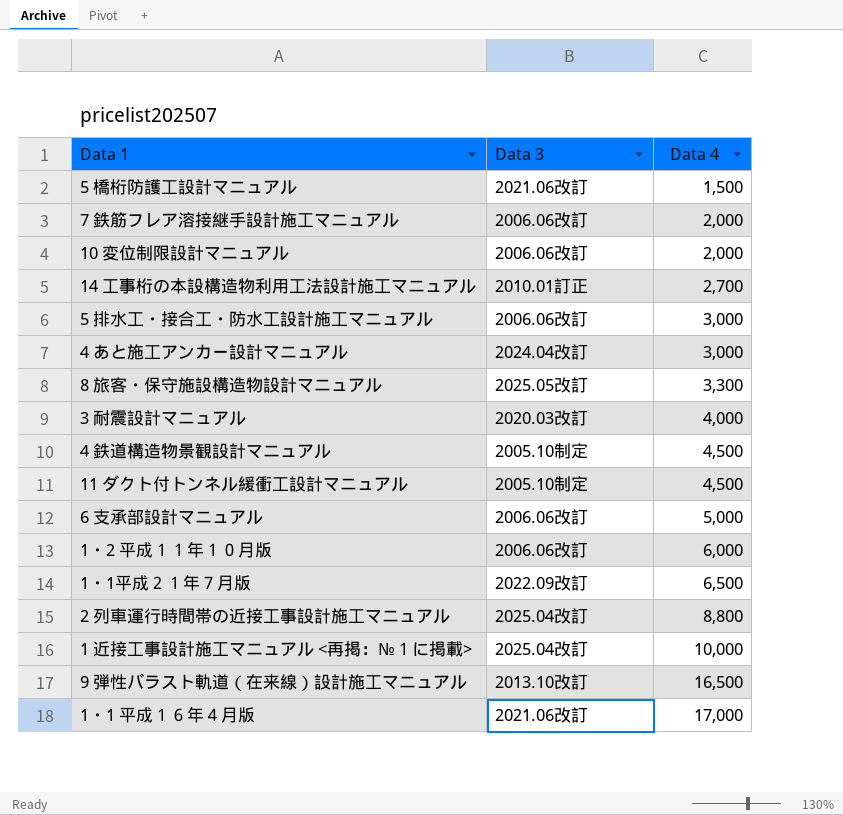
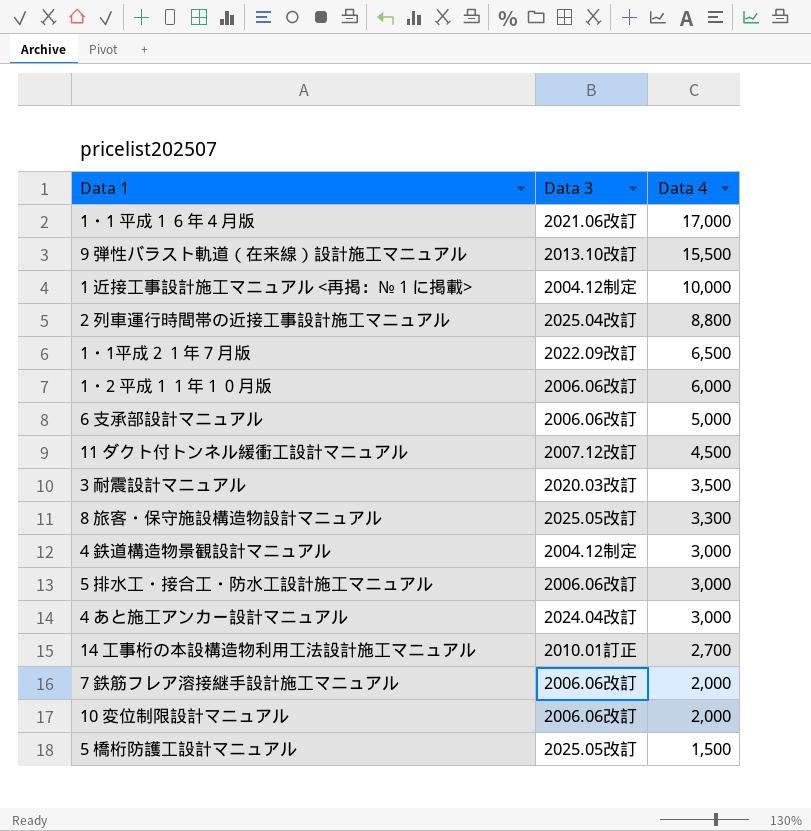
row order: Data 4 ascending -> Data 4 descending
9 弾性バラスト軌道（在来線）設計施工マニュアル | Data 4: 16,500 -> 15,500
1 近接工事設計施工マニュアル <再掲：№１に掲載> | Data 3: 2025.04改訂 -> 2004.12制定
11 ダクト付トンネル緩衝工設計マニュアル | Data 3: 2005.10制定 -> 2007.12改訂
3 耐震設計マニュアル | Data 4: 4,000 -> 3,500
4 鉄道構造物景観設計マニュアル | Data 3: 2005.10制定 -> 2004.12制定
4 鉄道構造物景観設計マニュアル | Data 4: 4,500 -> 3,000
5 橋桁防護工設計マニュアル | Data 3: 2021.06改訂 -> 2025.05改訂

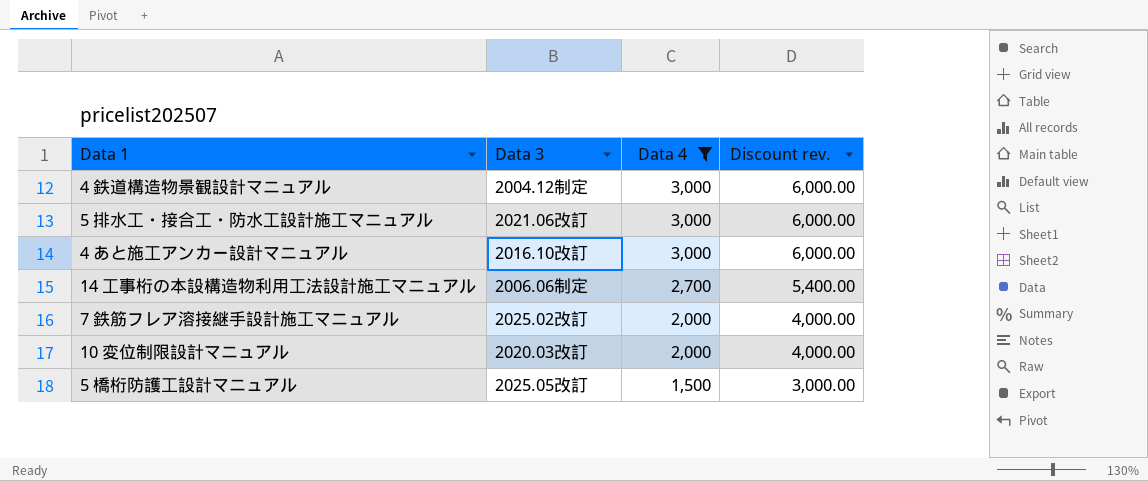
filter: none -> Data 4 <= 3,000
column Discount rev. | formula: none -> [Data 4] * 2
5 排水工・接合工・防水工設計施工マニュアル | Data 3: 2006.06改訂 -> 2021.06改訂
4 あと施工アンカー設計マニュアル | Data 3: 2024.04改訂 -> 2016.10改訂
14 工事桁の本設構造物利用工法設計施工マニュアル | Data 3: 2010.01訂正 -> 2006.06制定
7 鉄筋フレア溶接継手設計施工マニュアル | Data 3: 2006.06改訂 -> 2025.02改訂
10 変位制限設計マニュアル | Data 3: 2006.06改訂 -> 2020.03改訂

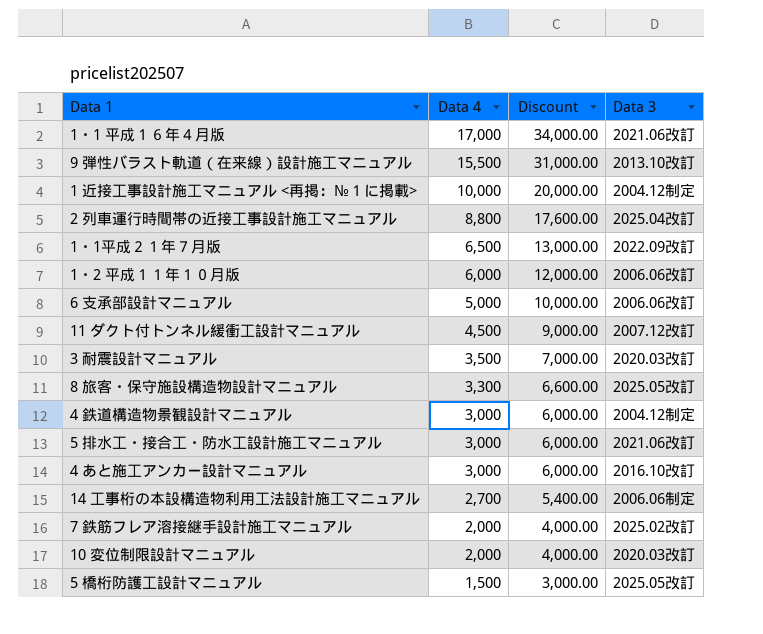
filter: Data 4 <= 3,000 -> none
column name: Discount rev. -> Discount
column Data 3 | position: 2 -> 4

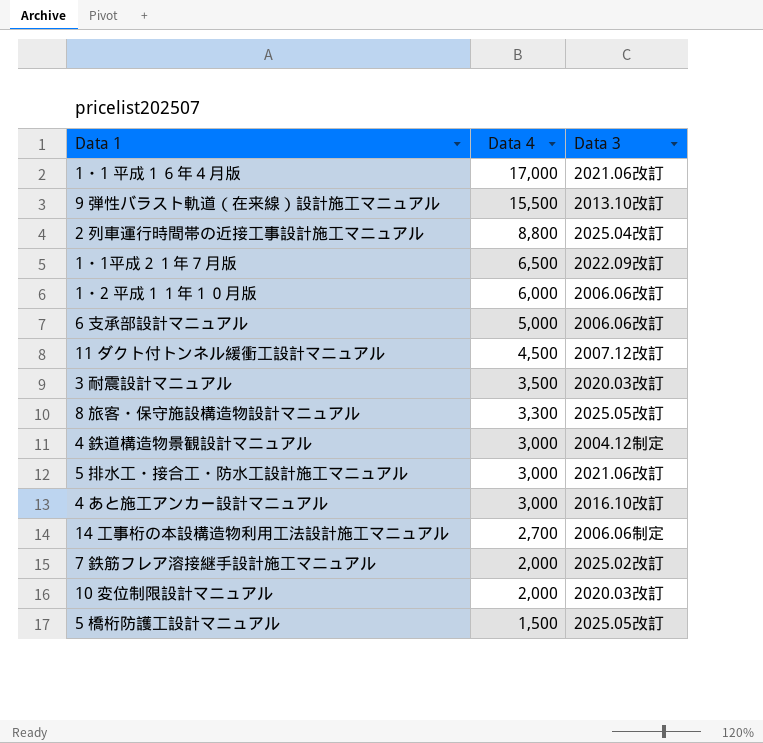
column Discount | formula: [Data 4] * 2 -> none
row 1 近接工事設計施工マニュアル <再掲：№１に掲載>: 10,000 | 20,000.00 | 2004.12制定 -> none

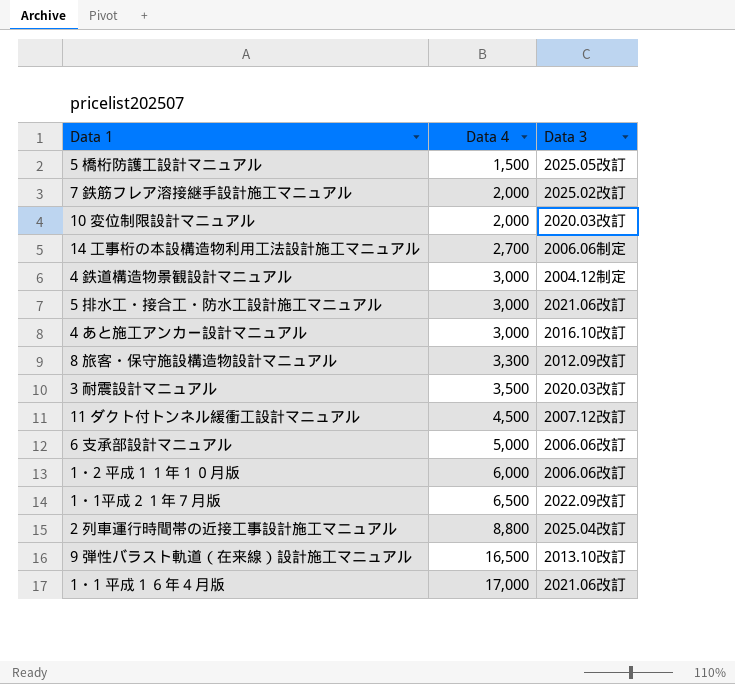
row order: Data 4 descending -> Data 4 ascending
8 旅客・保守施設構造物設計マニュアル | Data 3: 2025.05改訂 -> 2012.09改訂
9 弾性バラスト軌道（在来線）設計施工マニュアル | Data 4: 15,500 -> 16,500

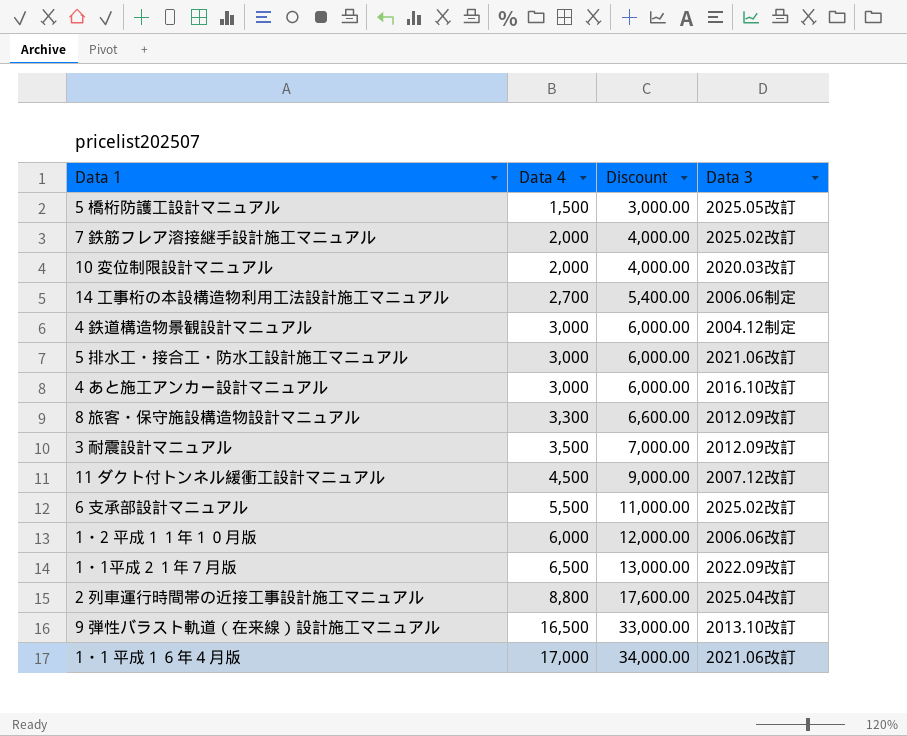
column Discount | formula: none -> [Data 4] * 2
3 耐震設計マニュアル | Data 3: 2020.03改訂 -> 2012.09改訂
6 支承部設計マニュアル | Data 4: 5,000 -> 5,500
6 支承部設計マニュアル | Data 3: 2006.06改訂 -> 2025.02改訂

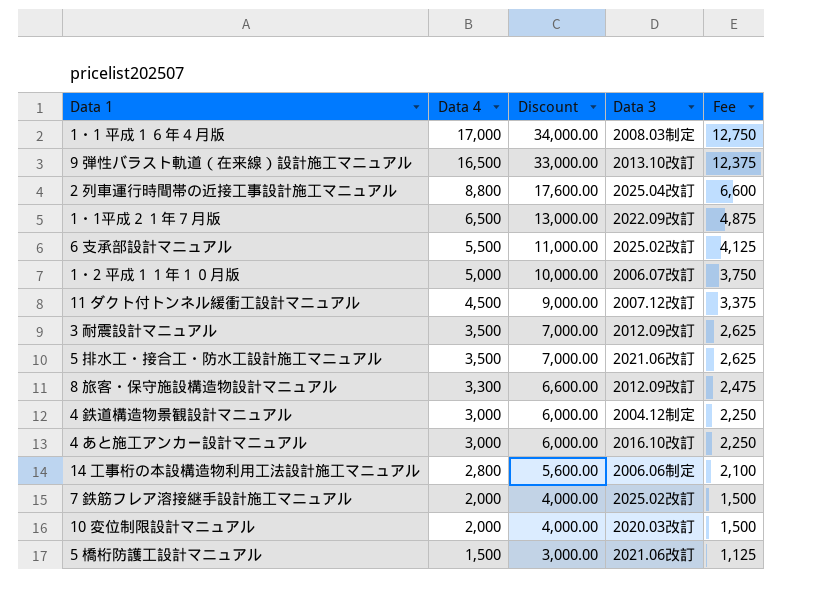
row order: Data 4 ascending -> Data 4 descending
column Fee | formula: none -> [Data 4] * 0.75
1・1 平成１６年４月版 | Data 3: 2021.06改訂 -> 2008.03制定
1・2 平成１１年１０月版 | Data 4: 6,000 -> 5,000
1・2 平成１１年１０月版 | Discount: 12,000.00 -> 10,000.00
1・2 平成１１年１０月版 | Data 3: 2006.06改訂 -> 2006.07改訂
5 排水工・接合工・防水工設計施工マニュアル | Data 4: 3,000 -> 3,500
5 排水工・接合工・防水工設計施工マニュアル | Discount: 6,000.00 -> 7,000.00
14 工事桁の本設構造物利用工法設計施工マニュアル | Data 4: 2,700 -> 2,800
14 工事桁の本設構造物利用工法設計施工マニュアル | Discount: 5,400.00 -> 5,600.00
5 橋桁防護工設計マニュアル | Data 3: 2025.05改訂 -> 2021.06改訂

